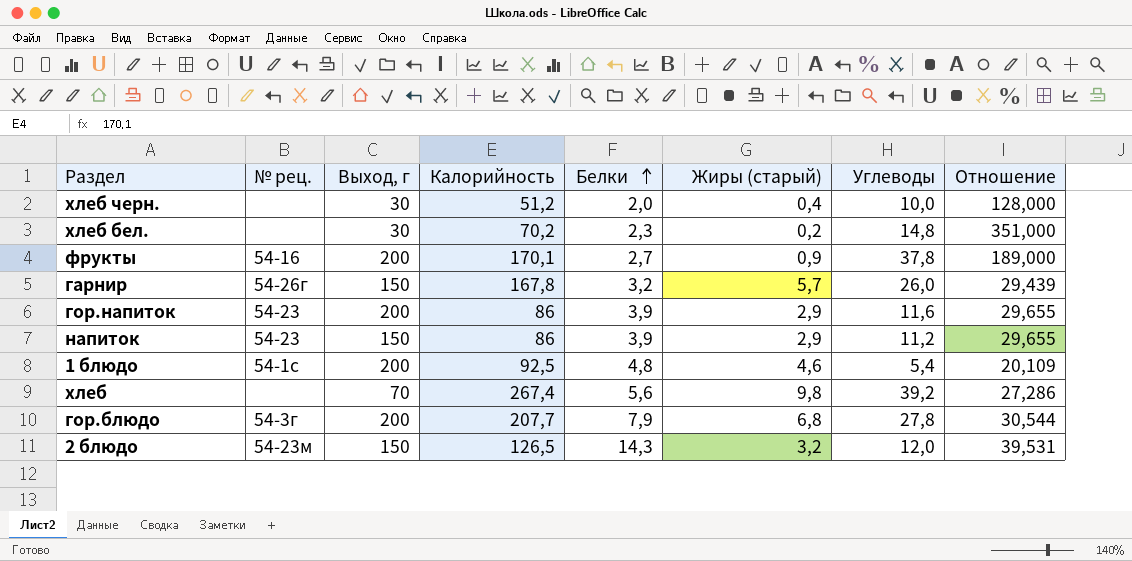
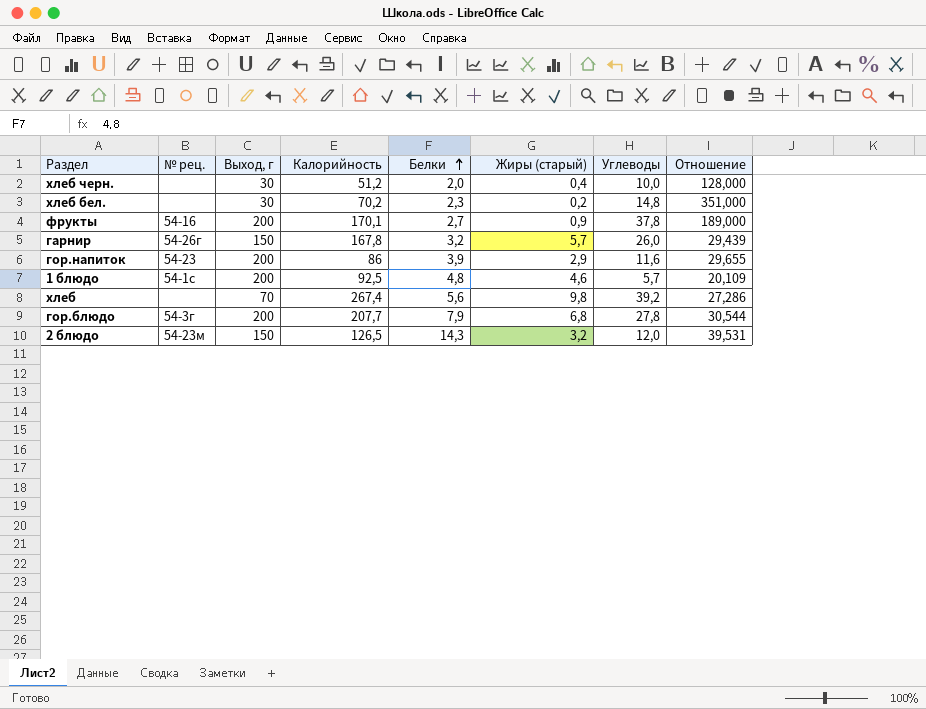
row напиток: 54-23 | 150 | 86 | 3,9 | 2,9 | 11,2 | 29,655 -> none
1 блюдо | Углеводы: 5,4 -> 5,7

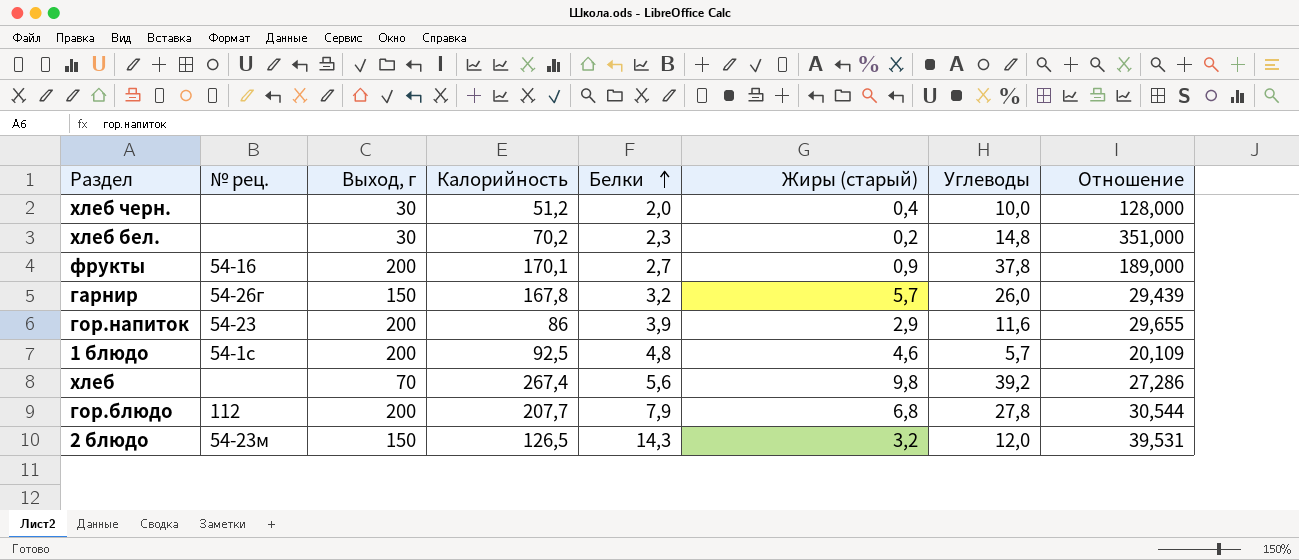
гор.блюдо | № рец.: 54-3г -> 112

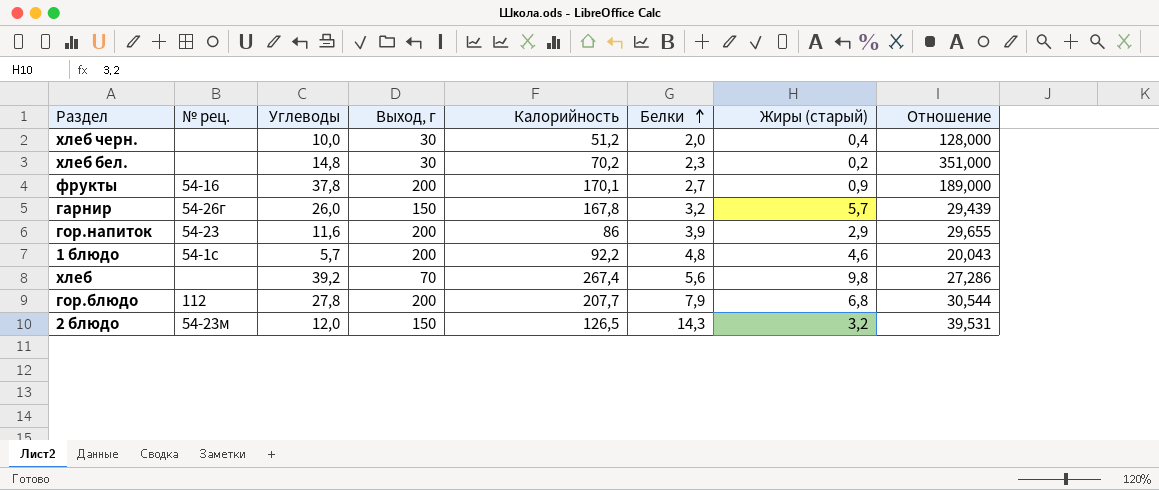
column Углеводы | position: 7 -> 3
1 блюдо | Калорийность: 92,5 -> 92,2
1 блюдо | Отношение: 20,109 -> 20,043

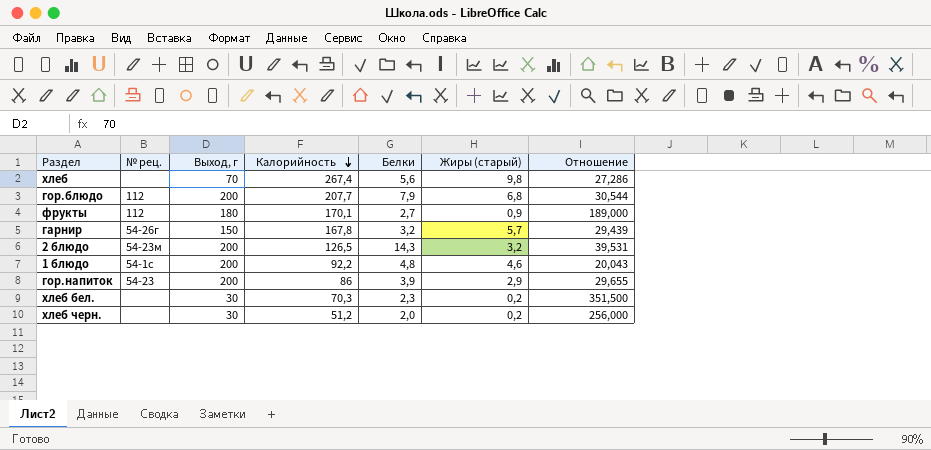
row order: Белки ascending -> Калорийность descending
column Углеводы | position: 3 -> none
фрукты | № рец.: 54-16 -> 112
фрукты | Выход, г: 200 -> 180
2 блюдо | Выход, г: 150 -> 200
хлеб бел. | Калорийность: 70,2 -> 70,3
хлеб бел. | Отношение: 351,000 -> 351,500
хлеб черн. | Жиры (старый): 0,4 -> 0,2
хлеб черн. | Отношение: 128,000 -> 256,000

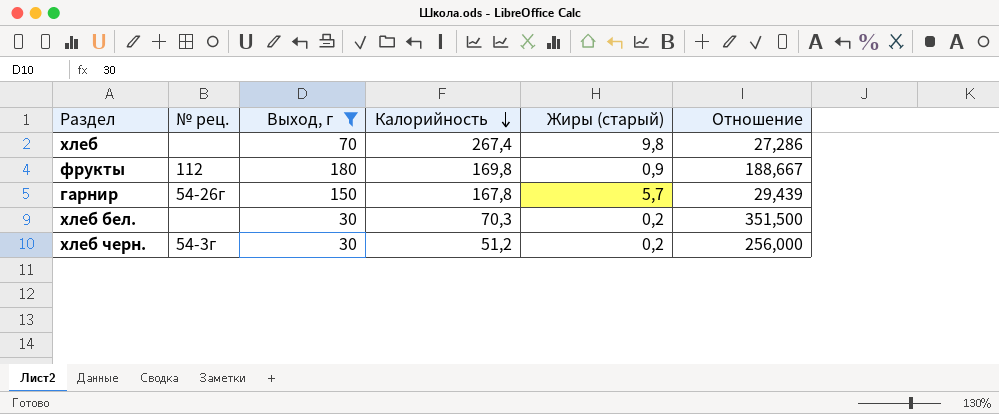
filter: none -> Выход, г != 200
column Белки | position: 5 -> none
фрукты | Калорийность: 170,1 -> 169,8
фрукты | Отношение: 189,000 -> 188,667
хлеб черн. | № рец.: none -> 54-3г

